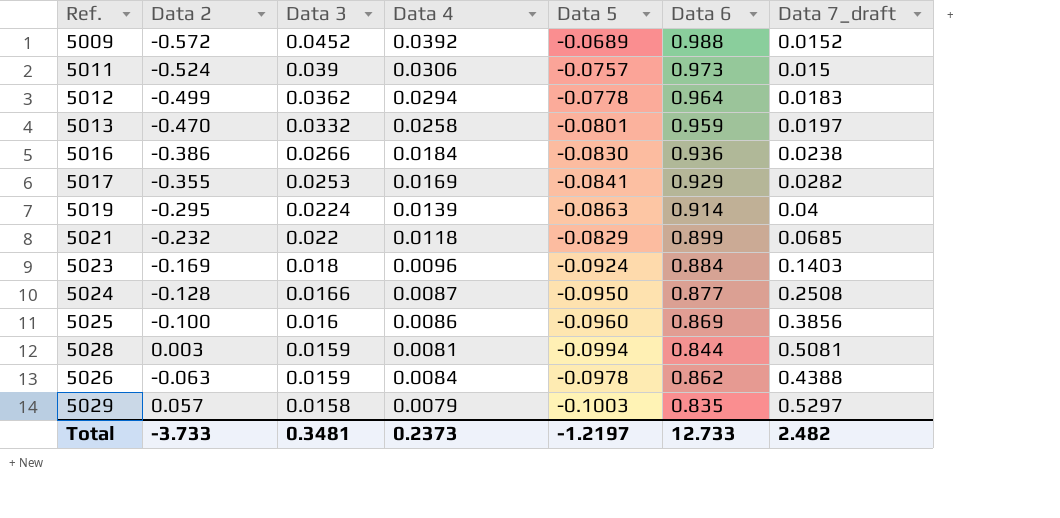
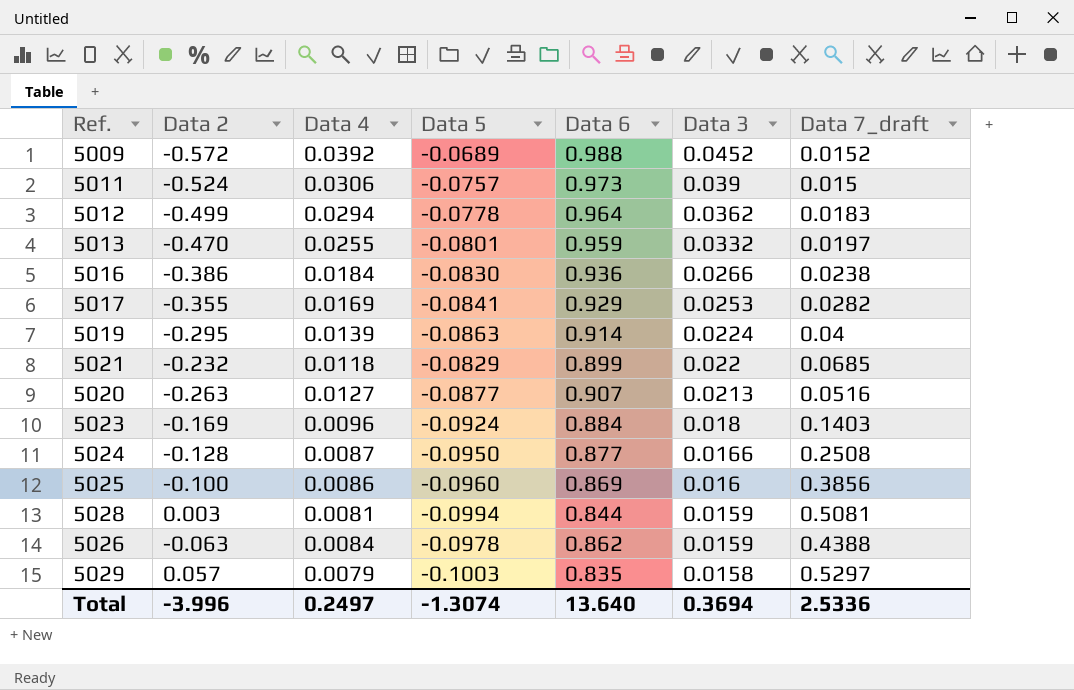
column Data 3 | position: 3 -> 6
5013 | Data 4: 0.0258 -> 0.0255
row 5020: none -> -0.263 | 0.0127 | -0.0877 | 0.907 | 0.0213 | 0.0516
Total | Data 2: -3.733 -> -3.996
Total | Data 4: 0.2373 -> 0.2497
Total | Data 5: -1.2197 -> -1.3074
Total | Data 6: 12.733 -> 13.640
Total | Data 3: 0.3481 -> 0.3694
Total | Data 7_draft: 2.482 -> 2.5336

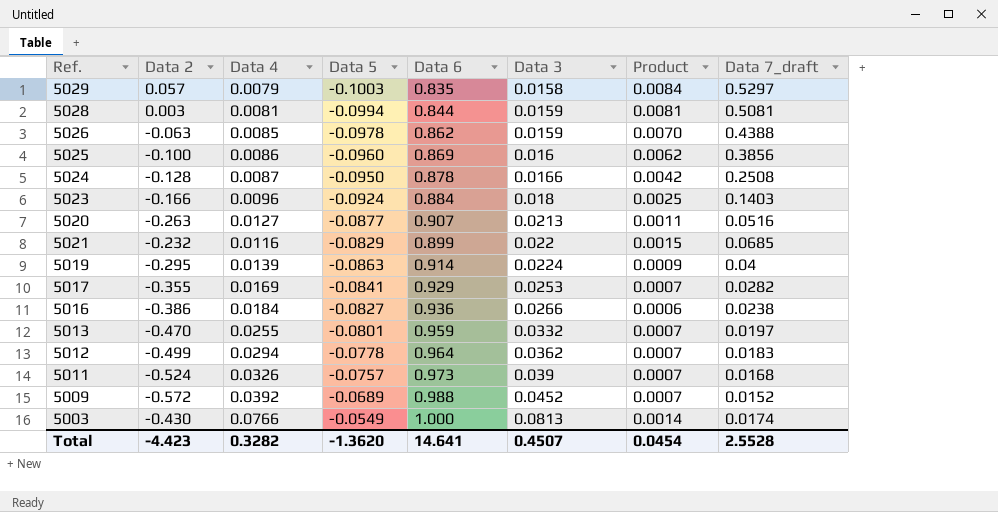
row order: Data 3 descending -> Data 3 ascending
column Product | formula: none -> [Data 3] * [Data 7_draft]
5026 | Data 4: 0.0084 -> 0.0085
5024 | Data 6: 0.877 -> 0.878
5023 | Data 2: -0.169 -> -0.166
5021 | Data 4: 0.0118 -> 0.0116
5016 | Data 5: -0.0830 -> -0.0827
5011 | Data 4: 0.0306 -> 0.0326
5011 | Data 7_draft: 0.015 -> 0.0168
row 5003: none -> -0.430 | 0.0766 | -0.0549 | 1.000 | 0.0813 | 0.0014 | 0.0174
Total | Data 2: -3.996 -> -4.423
Total | Data 4: 0.2497 -> 0.3282
Total | Data 5: -1.3074 -> -1.3620
Total | Data 6: 13.640 -> 14.641
Total | Data 3: 0.3694 -> 0.4507
Total | Data 7_draft: 2.5336 -> 2.5528

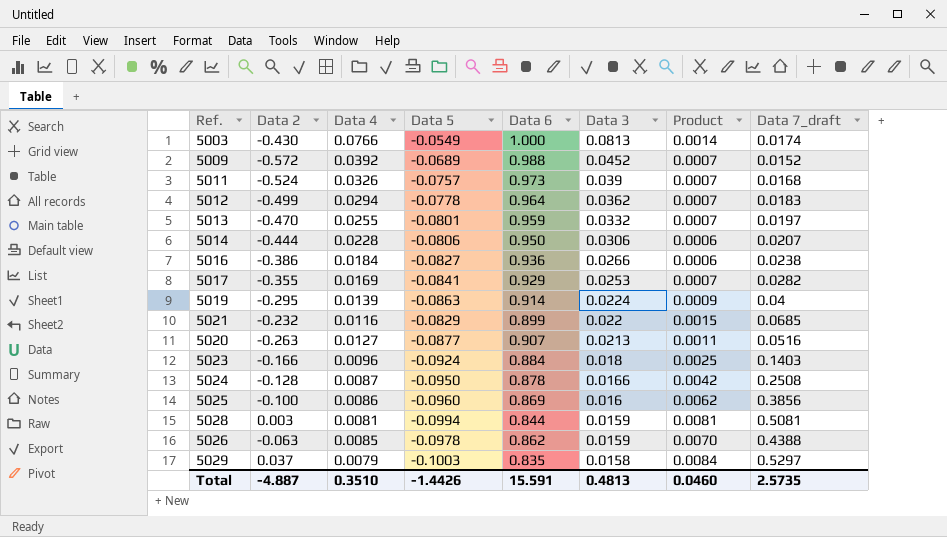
row order: Data 3 ascending -> Data 3 descending
row 5014: none -> -0.444 | 0.0228 | -0.0806 | 0.950 | 0.0306 | 0.0006 | 0.0207
5029 | Data 2: 0.057 -> 0.037
Total | Data 2: -4.423 -> -4.887
Total | Data 4: 0.3282 -> 0.3510
Total | Data 5: -1.3620 -> -1.4426
Total | Data 6: 14.641 -> 15.591
Total | Data 3: 0.4507 -> 0.4813
Total | Product: 0.0454 -> 0.0460
Total | Data 7_draft: 2.5528 -> 2.5735

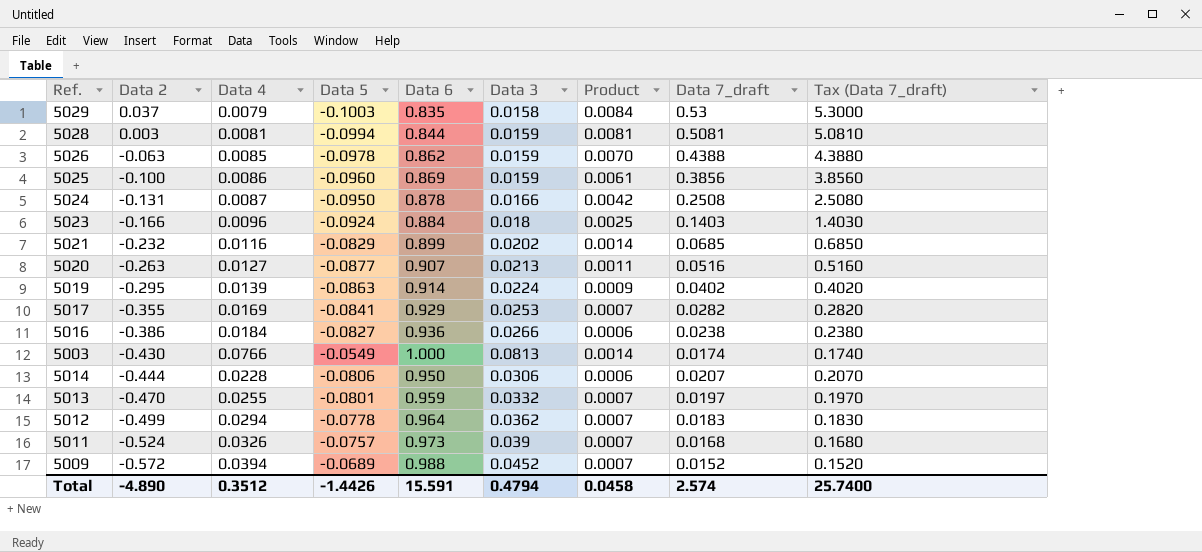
row order: Data 3 descending -> Data 2 descending
column Tax (Data 7_draft) | formula: none -> [Data 7_draft] * 10
5029 | Data 7_draft: 0.5297 -> 0.53
5025 | Data 3: 0.016 -> 0.0159
5025 | Product: 0.0062 -> 0.0061
5024 | Data 2: -0.128 -> -0.131
5021 | Data 3: 0.022 -> 0.0202
5021 | Product: 0.0015 -> 0.0014
5019 | Data 7_draft: 0.04 -> 0.0402
5009 | Data 4: 0.0392 -> 0.0394
Total | Data 2: -4.887 -> -4.890
Total | Data 4: 0.3510 -> 0.3512
Total | Data 3: 0.4813 -> 0.4794
Total | Product: 0.0460 -> 0.0458
Total | Data 7_draft: 2.5735 -> 2.574

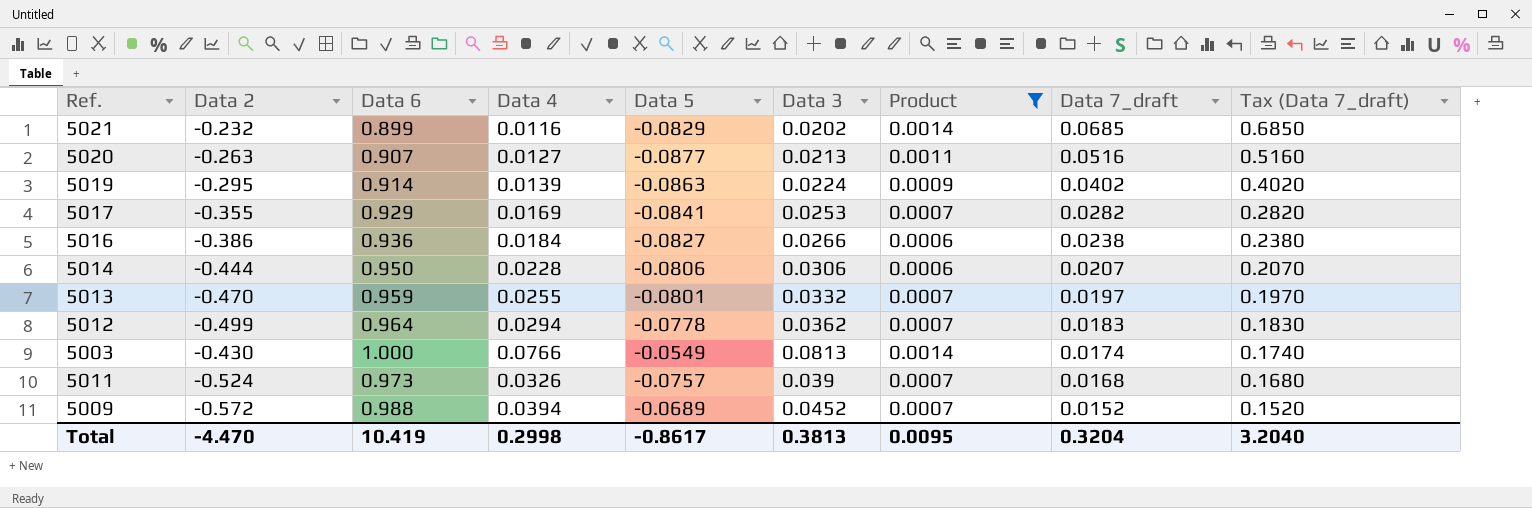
filter: none -> Product <= 0.0014
row order: Data 2 descending -> Data 7_draft descending
column Data 6 | position: 5 -> 3
Total | Data 2: -4.890 -> -4.470
Total | Data 6: 15.591 -> 10.419
Total | Data 4: 0.3512 -> 0.2998
Total | Data 5: -1.4426 -> -0.8617
Total | Data 3: 0.4794 -> 0.3813
Total | Product: 0.0458 -> 0.0095
Total | Data 7_draft: 2.574 -> 0.3204
Total | Tax (Data 7_draft): 25.7400 -> 3.2040

